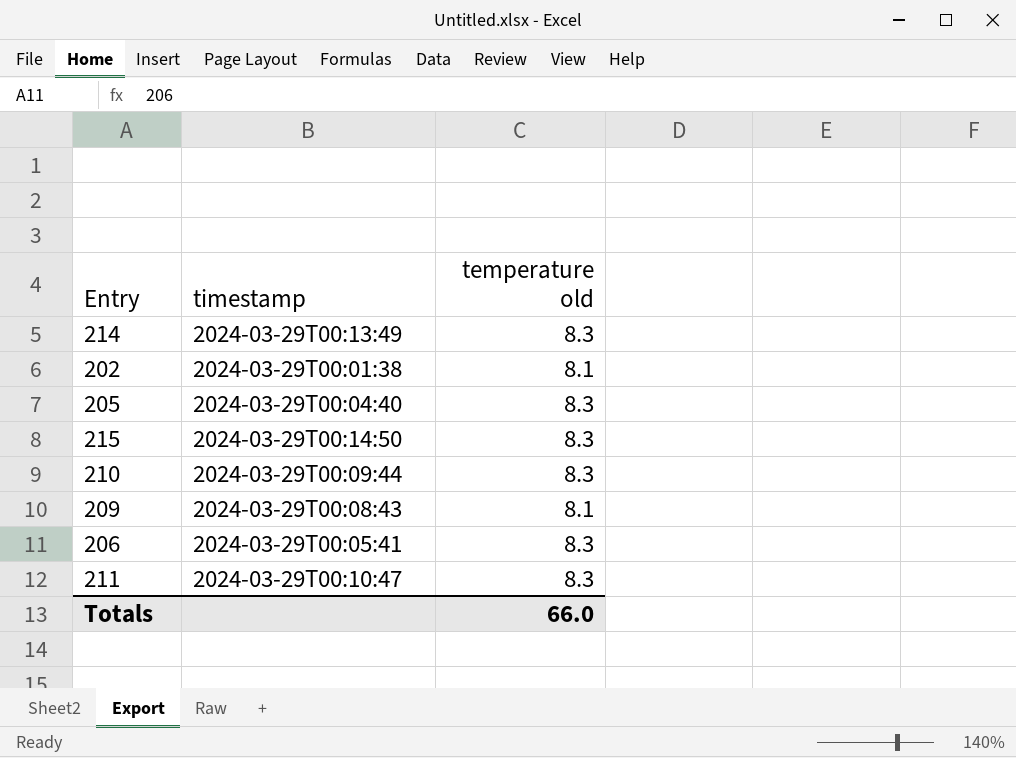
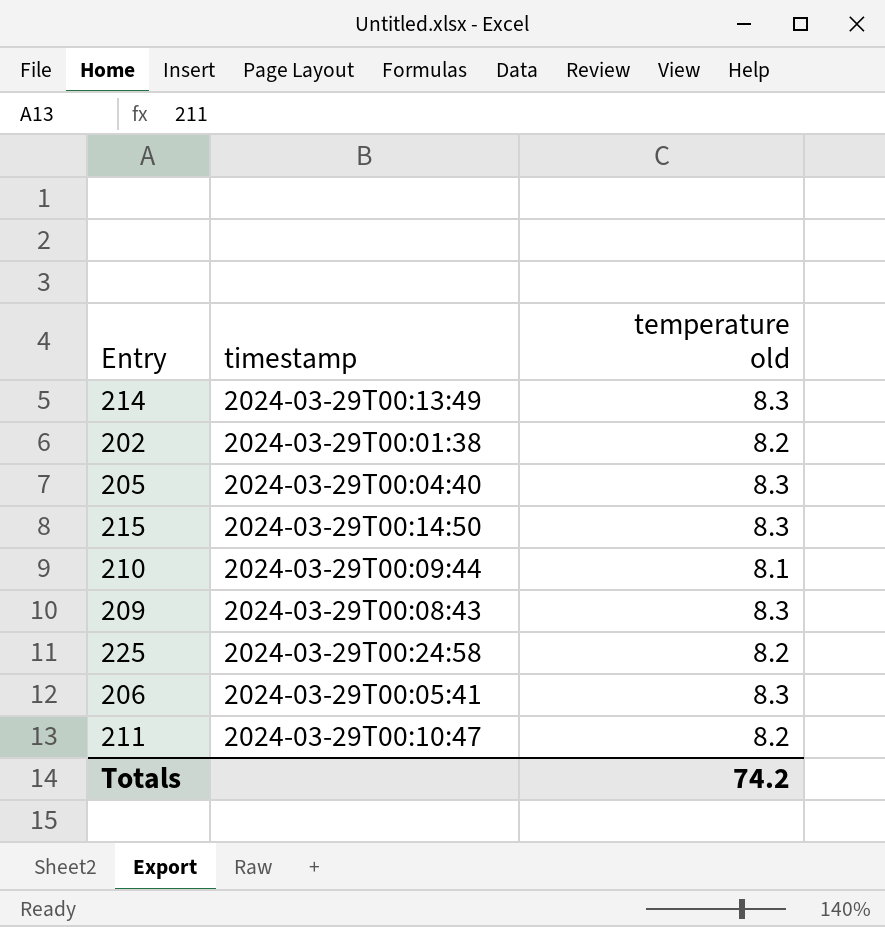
202 | temperature old: 8.1 -> 8.2
210 | temperature old: 8.3 -> 8.1
209 | temperature old: 8.1 -> 8.3
row 225: none -> 2024-03-29T00:24:58 | 8.2
211 | temperature old: 8.3 -> 8.2
Totals | temperature old: 66.0 -> 74.2

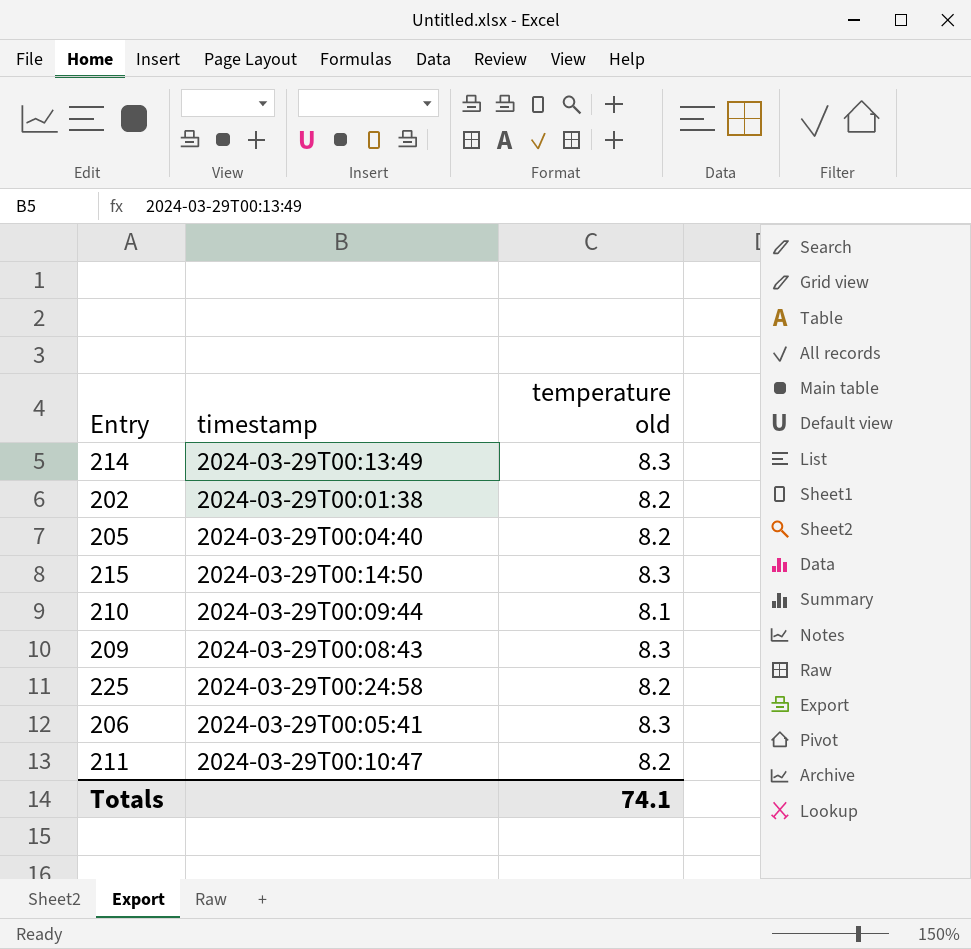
205 | temperature old: 8.3 -> 8.2
Totals | temperature old: 74.2 -> 74.1

